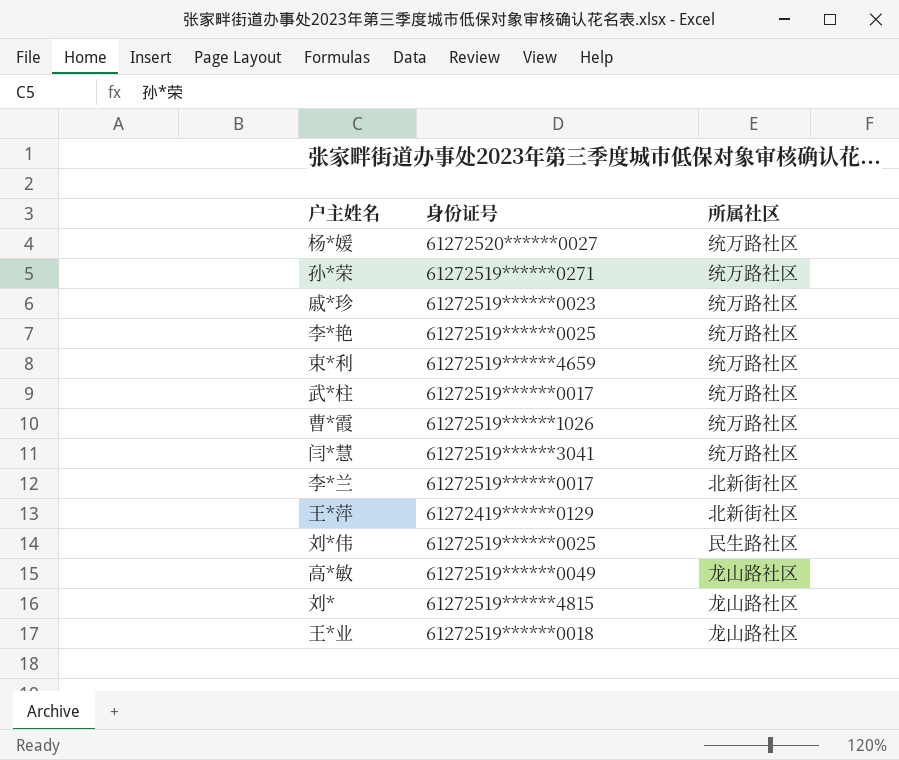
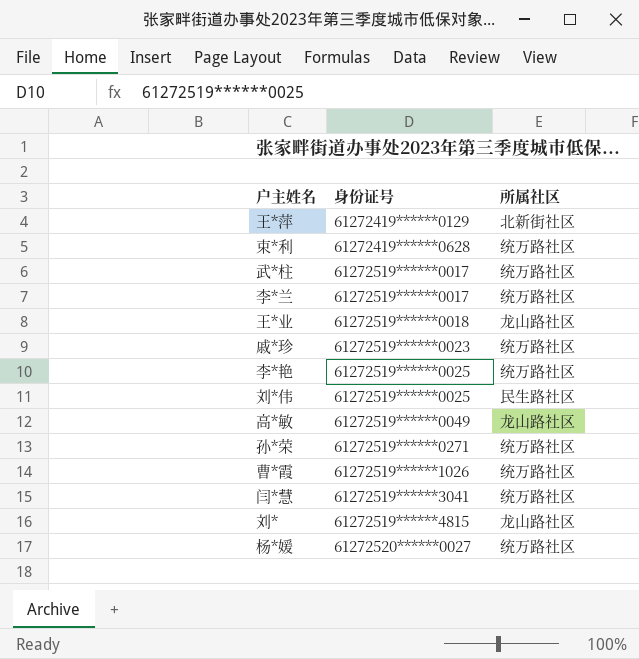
row order: none -> 身份证号 ascending
束*利 | 身份证号: 61272519******4659 -> 61272419******0628
李*兰 | 所属社区: 北新街社区 -> 统万路社区

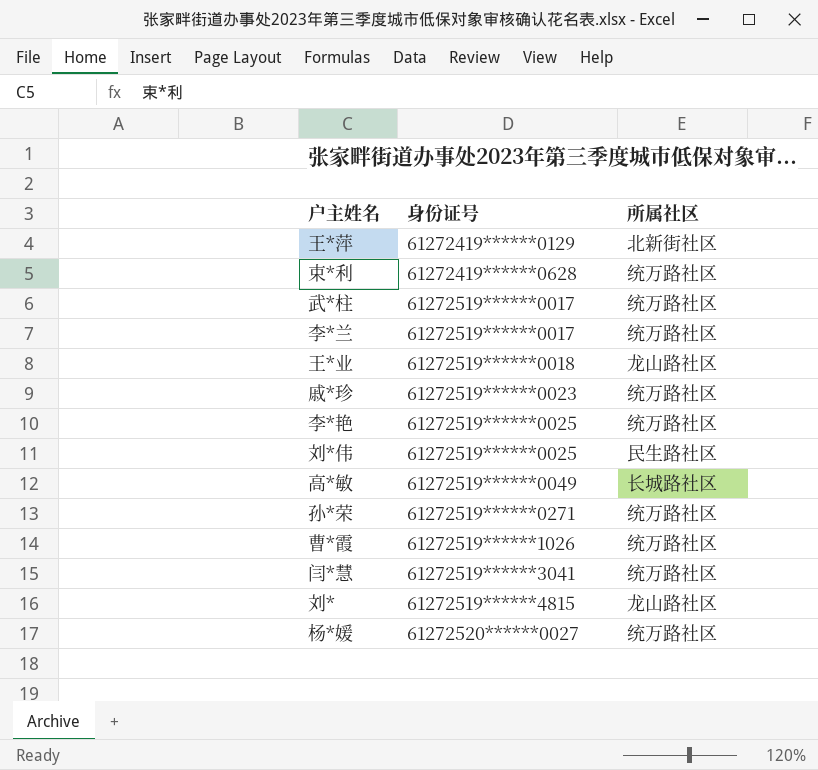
高*敏 | 所属社区: 龙山路社区 -> 长城路社区

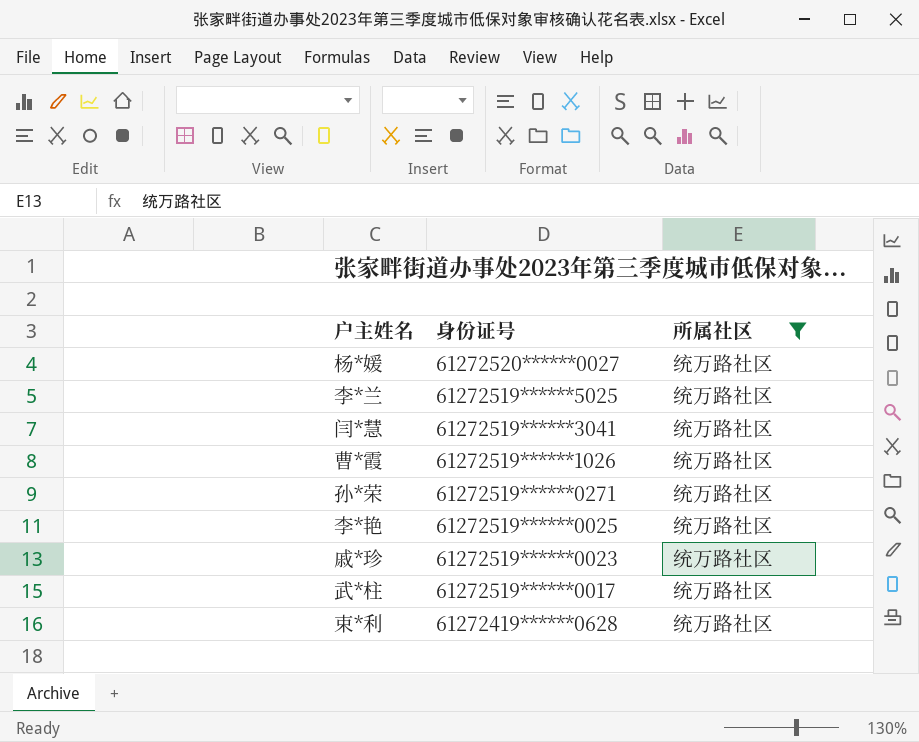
filter: none -> 所属社区 = 统万路社区
row order: 身份证号 ascending -> 身份证号 descending
李*兰 | 身份证号: 61272519******0017 -> 61272519******5025

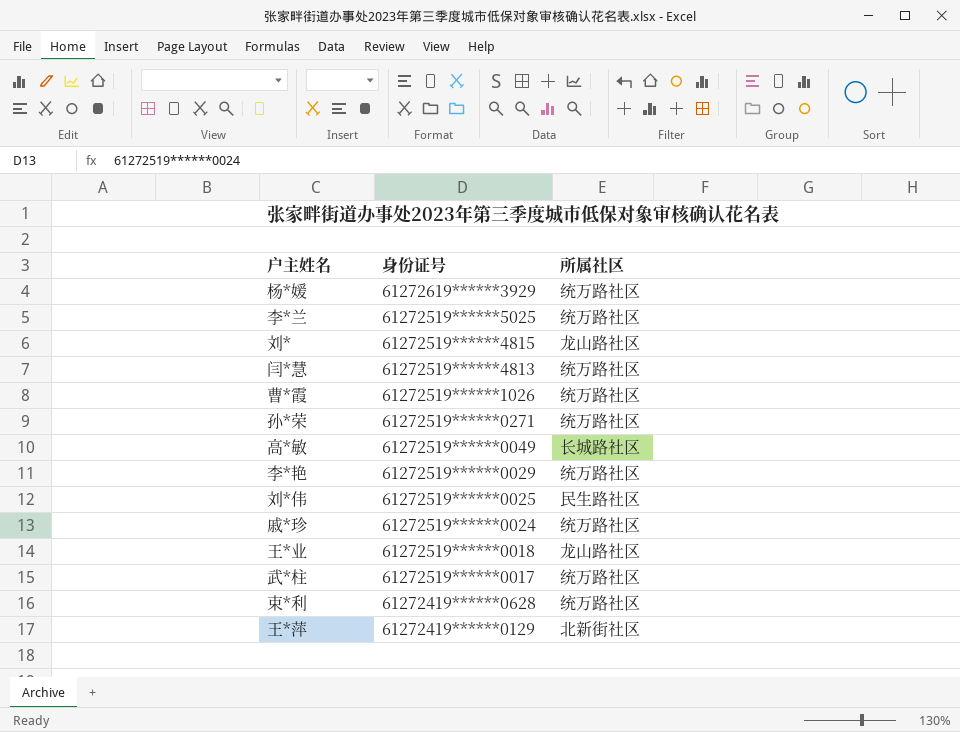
filter: 所属社区 = 统万路社区 -> none
杨*媛 | 身份证号: 61272520******0027 -> 61272619******3929
闫*慧 | 身份证号: 61272519******3041 -> 61272519******4813
李*艳 | 身份证号: 61272519******0025 -> 61272519******0029
戚*珍 | 身份证号: 61272519******0023 -> 61272519******0024

